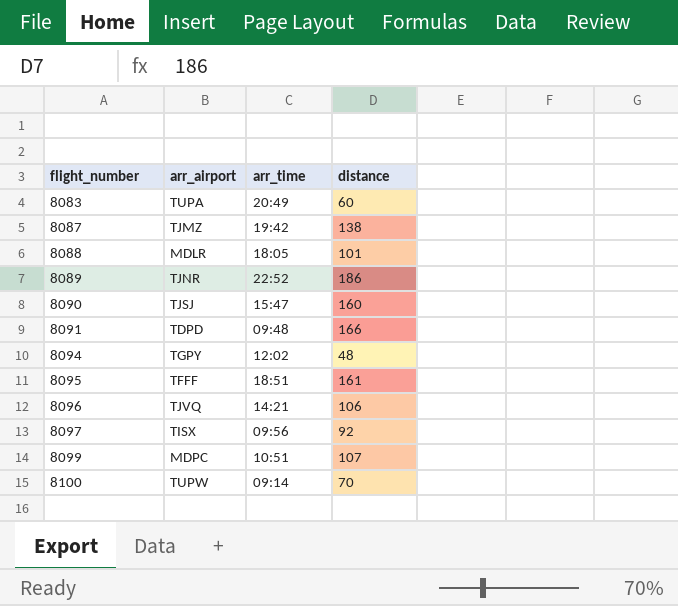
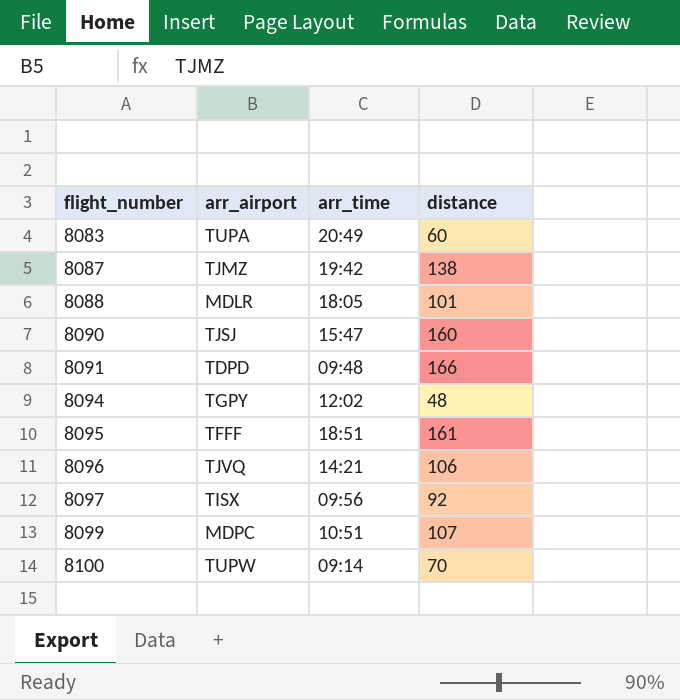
row 8089: TJNR | 22:52 | 186 -> none

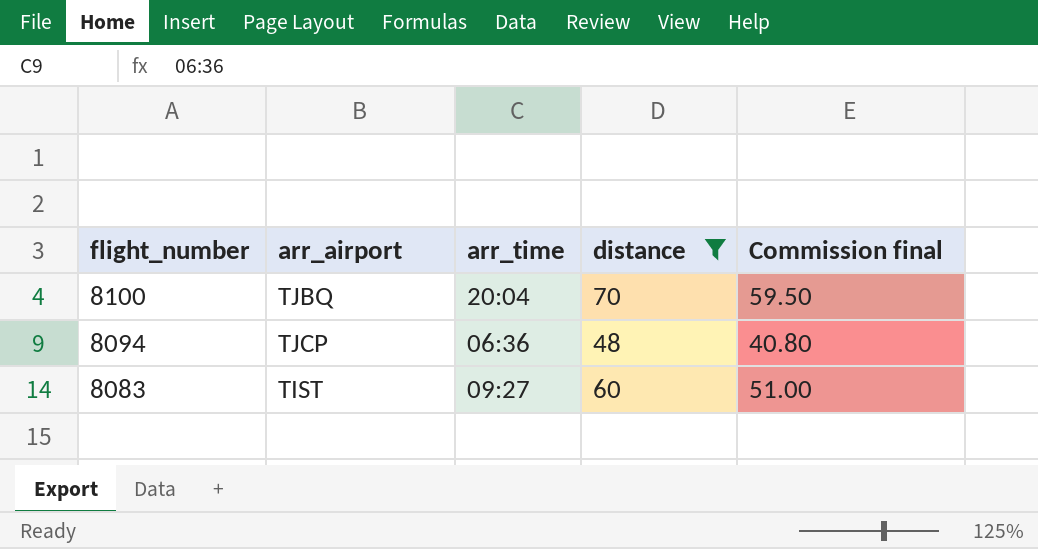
filter: none -> distance <= 70
row order: flight_number ascending -> flight_number descending
column Commission final | formula: none -> [distance] * 0.85
8100 | arr_airport: TUPW -> TJBQ
8100 | arr_time: 09:14 -> 20:04
8094 | arr_airport: TGPY -> TJCP
8094 | arr_time: 12:02 -> 06:36
8083 | arr_airport: TUPA -> TIST
8083 | arr_time: 20:49 -> 09:27

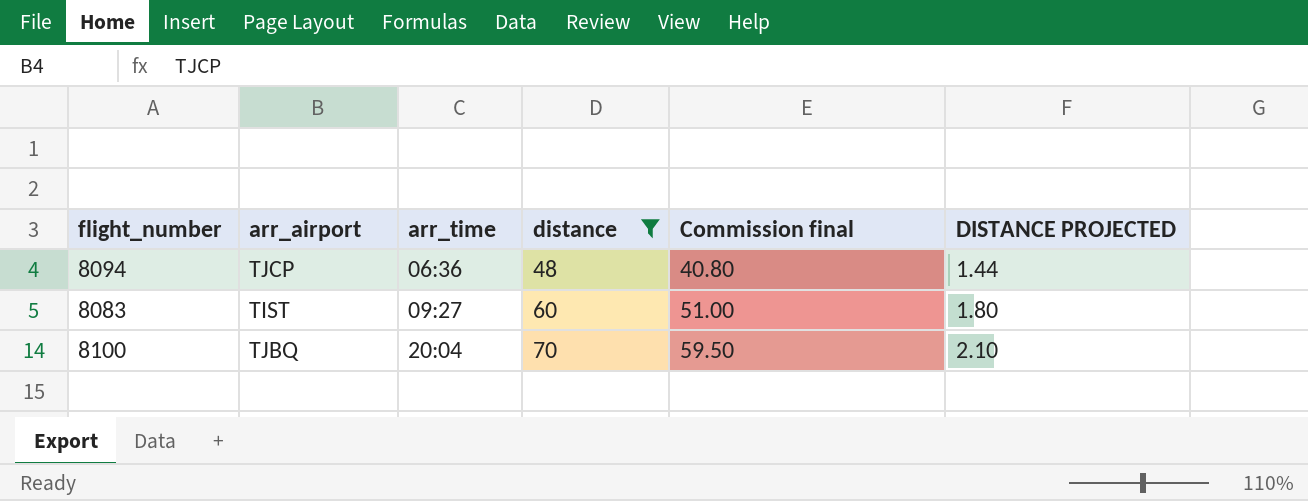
row order: flight_number descending -> arr_time ascending
column DISTANCE PROJECTED | formula: none -> [distance] * 0.03

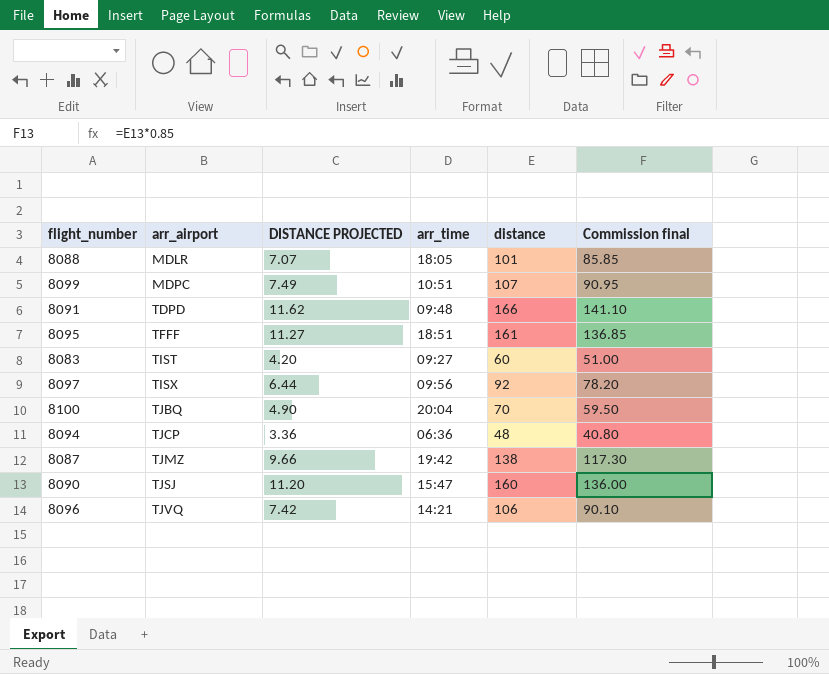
filter: distance <= 70 -> none
row order: arr_time ascending -> arr_airport ascending
column DISTANCE PROJECTED | formula: [distance] * 0.03 -> [distance] * 0.07
column DISTANCE PROJECTED | position: 6 -> 3

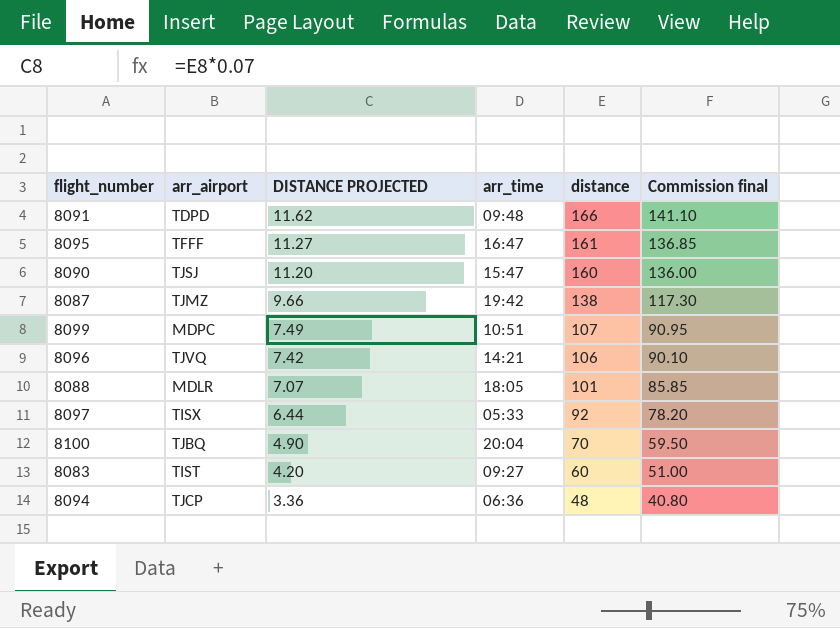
row order: arr_airport ascending -> DISTANCE PROJECTED descending
8095 | arr_time: 18:51 -> 16:47
8097 | arr_time: 09:56 -> 05:33

